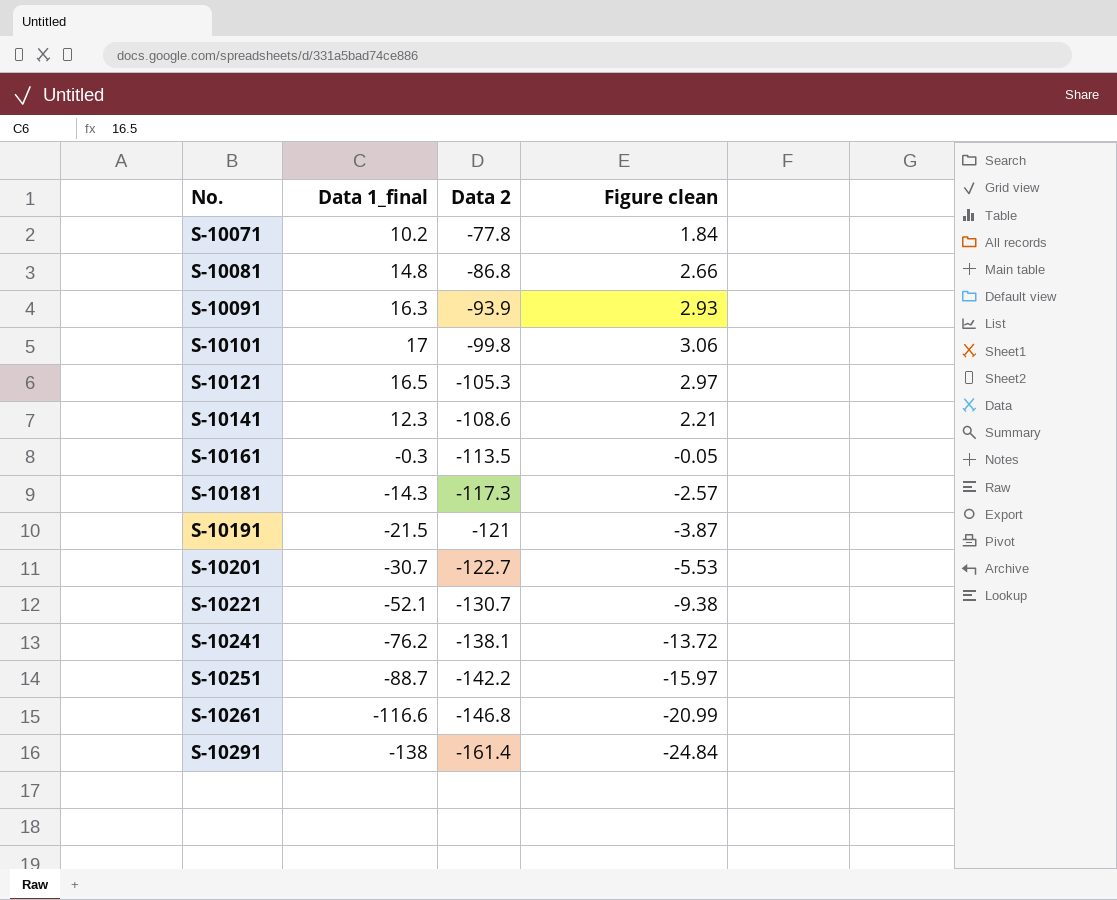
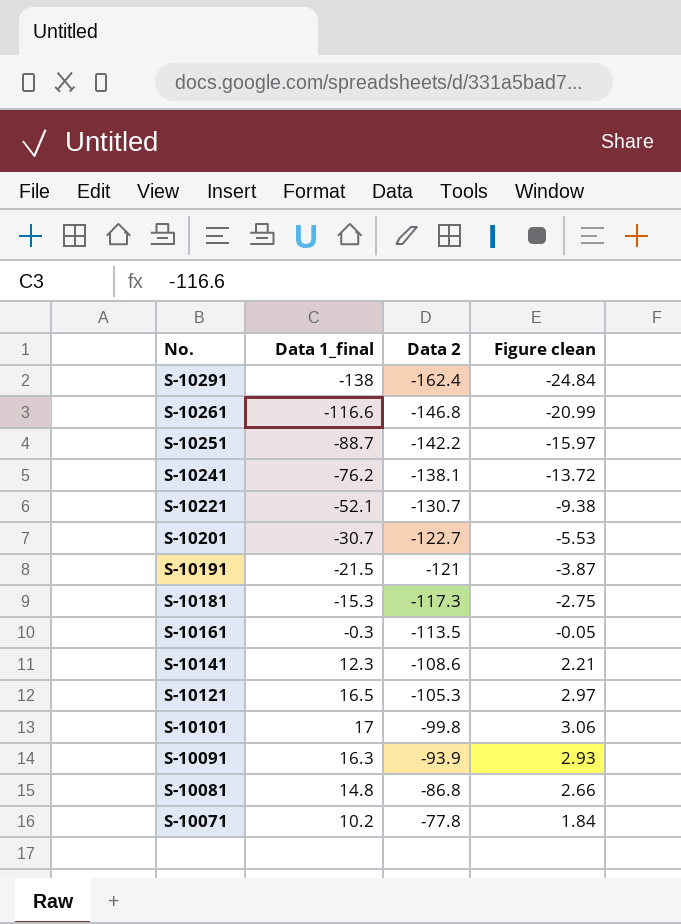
row order: No. ascending -> No. descending
S-10291 | Data 2: -161.4 -> -162.4
S-10181 | Data 1_final: -14.3 -> -15.3
S-10181 | Figure clean: -2.57 -> -2.75

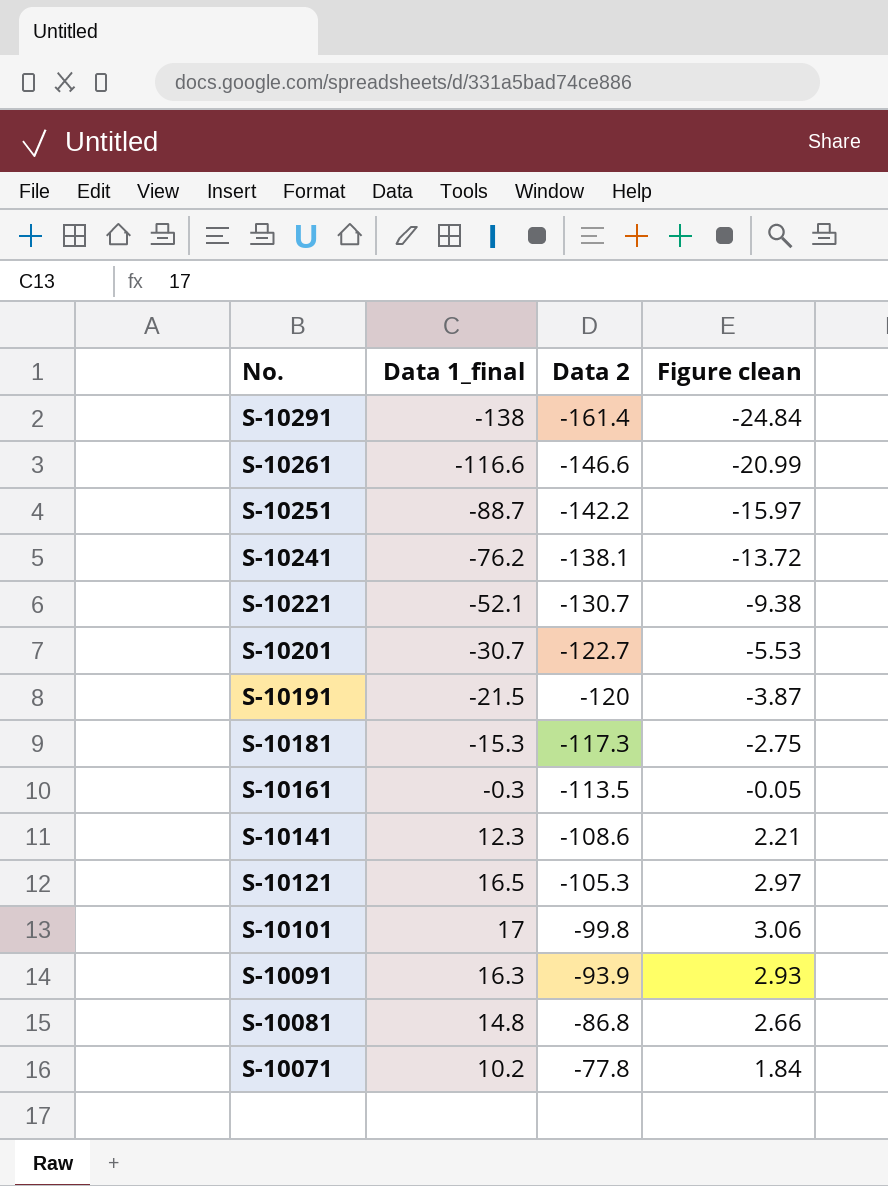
S-10291 | Data 2: -162.4 -> -161.4
S-10261 | Data 2: -146.8 -> -146.6
S-10191 | Data 2: -121 -> -120

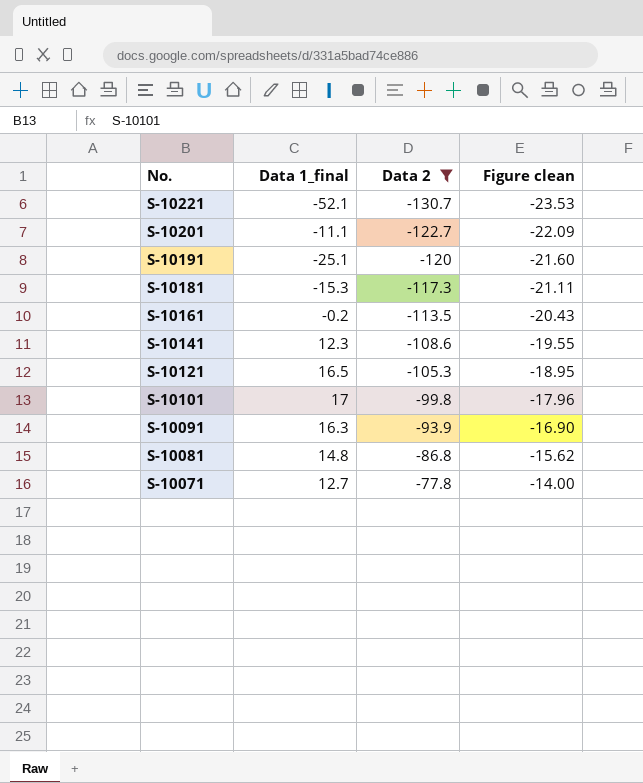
filter: none -> Data 2 >= -130.7
column Figure clean | formula: [Data 1_final] * 0.18 -> [Data 2] * 0.18
S-10201 | Data 1_final: -30.7 -> -11.1
S-10191 | Data 1_final: -21.5 -> -25.1
S-10161 | Data 1_final: -0.3 -> -0.2
S-10071 | Data 1_final: 10.2 -> 12.7

